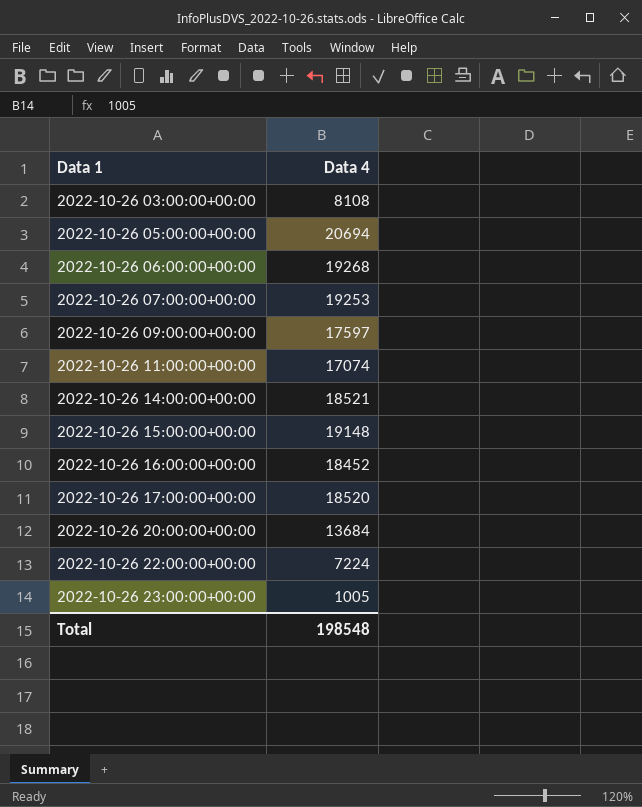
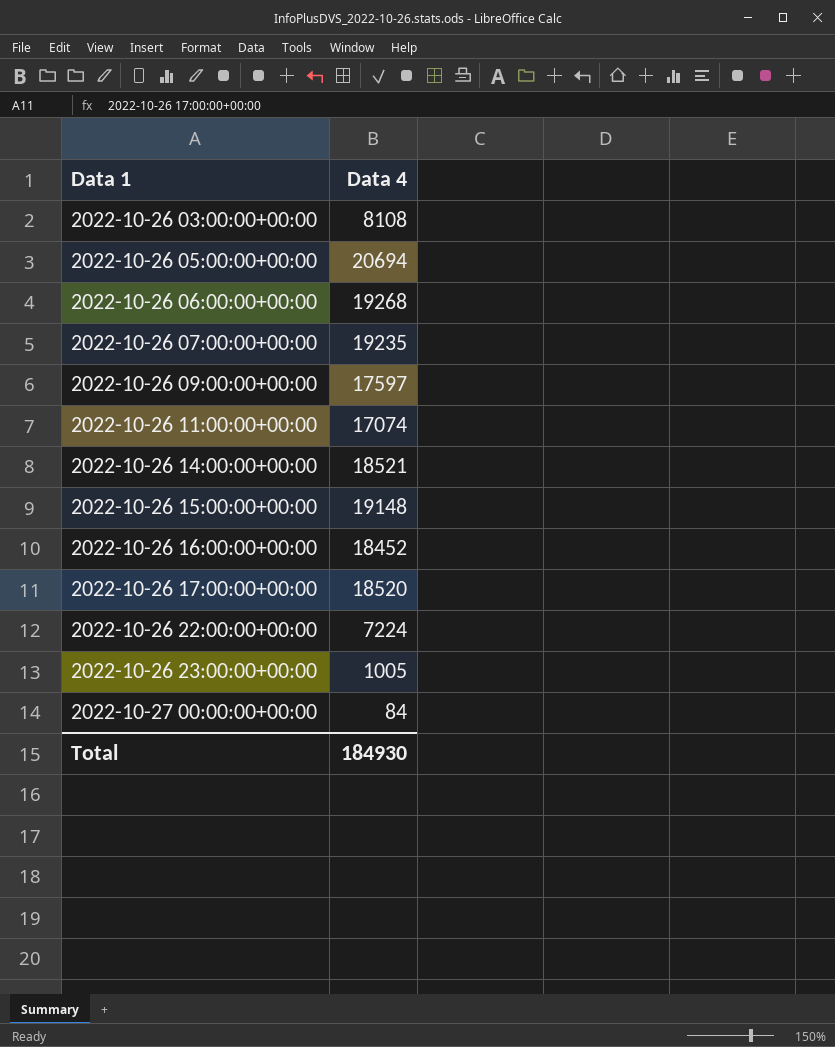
row 2022-10-26 20:00:00+00:00: 13684 -> none
2022-10-26 07:00:00+00:00 | Data 4: 19253 -> 19235
row 2022-10-27 00:00:00+00:00: none -> 84
Total | Data 4: 198548 -> 184930

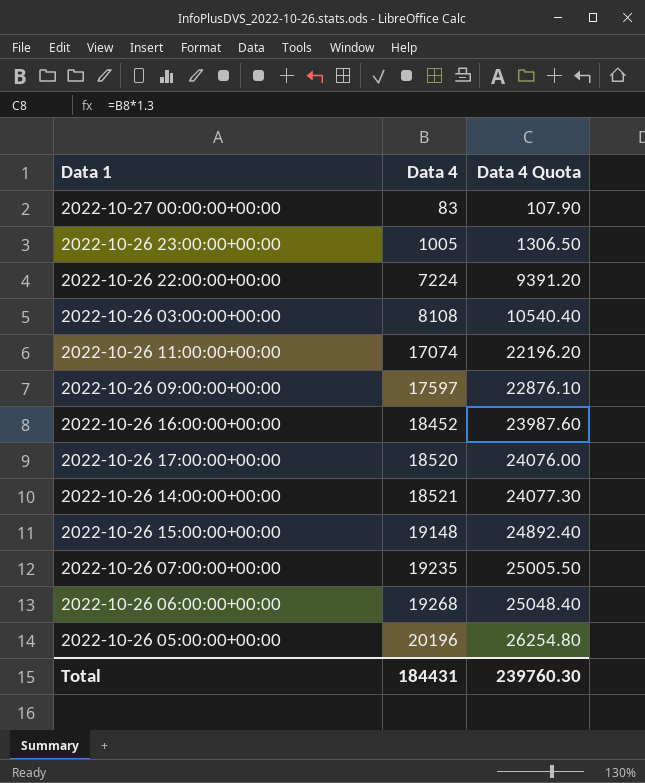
row order: Data 1 ascending -> Data 4 ascending
column Data 4 Quota | formula: none -> [Data 4] * 1.3
2022-10-27 00:00:00+00:00 | Data 4: 84 -> 83
2022-10-26 05:00:00+00:00 | Data 4: 20694 -> 20196
Total | Data 4: 184930 -> 184431

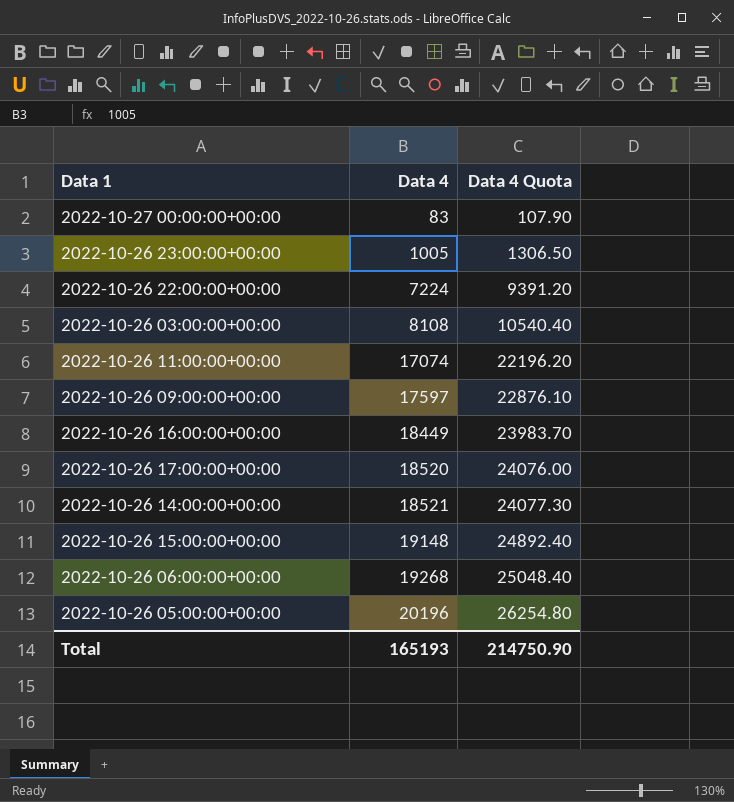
row 2022-10-26 07:00:00+00:00: 19235 | 25005.50 -> none
2022-10-26 16:00:00+00:00 | Data 4: 18452 -> 18449
2022-10-26 16:00:00+00:00 | Data 4 Quota: 23987.60 -> 23983.70
Total | Data 4: 184431 -> 165193
Total | Data 4 Quota: 239760.30 -> 214750.90

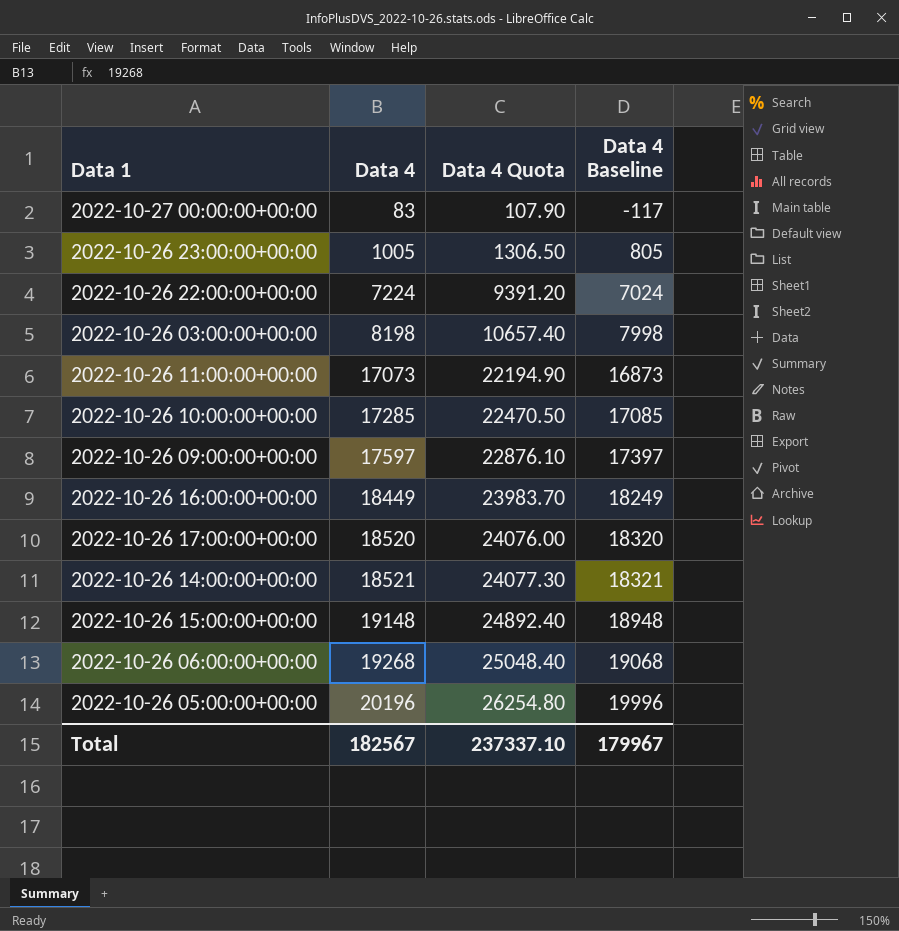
column Data 4 Baseline | formula: none -> [Data 4] - 200
2022-10-26 03:00:00+00:00 | Data 4: 8108 -> 8198
2022-10-26 03:00:00+00:00 | Data 4 Quota: 10540.40 -> 10657.40
2022-10-26 11:00:00+00:00 | Data 4: 17074 -> 17073
2022-10-26 11:00:00+00:00 | Data 4 Quota: 22196.20 -> 22194.90
row 2022-10-26 10:00:00+00:00: none -> 17285 | 22470.50 | 17085
Total | Data 4: 165193 -> 182567
Total | Data 4 Quota: 214750.90 -> 237337.10

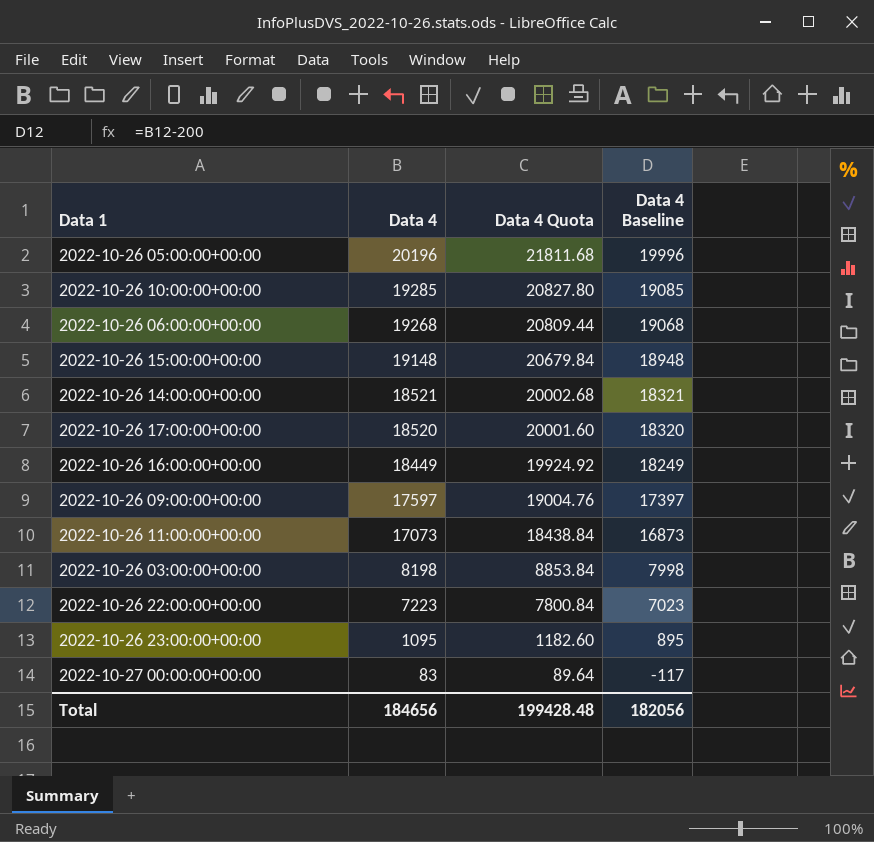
row order: Data 4 ascending -> Data 4 descending
column Data 4 Quota | formula: [Data 4] * 1.3 -> [Data 4] * 1.08
2022-10-26 10:00:00+00:00 | Data 4: 17285 -> 19285
2022-10-26 10:00:00+00:00 | Data 4 Baseline: 17085 -> 19085
2022-10-26 22:00:00+00:00 | Data 4: 7224 -> 7223
2022-10-26 22:00:00+00:00 | Data 4 Baseline: 7024 -> 7023
2022-10-26 23:00:00+00:00 | Data 4: 1005 -> 1095
2022-10-26 23:00:00+00:00 | Data 4 Baseline: 805 -> 895
Total | Data 4: 182567 -> 184656
Total | Data 4 Quota: 237337.10 -> 199428.48
Total | Data 4 Baseline: 179967 -> 182056

